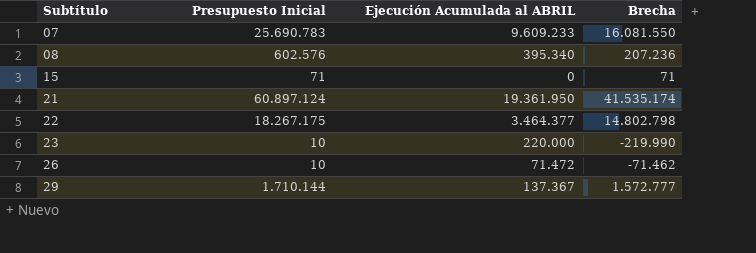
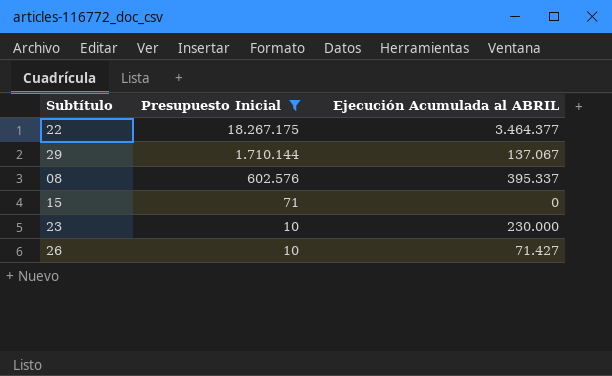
filter: none -> Presupuesto Inicial <= 18.267.175
row order: Subtítulo ascending -> Presupuesto Inicial descending
column Brecha | formula: [Presupuesto Inicial] - [Ejecución Acumulada al ABRIL] -> none
29 | Ejecución Acumulada al ABRIL: 137.367 -> 137.067
08 | Ejecución Acumulada al ABRIL: 395.340 -> 395.337
23 | Ejecución Acumulada al ABRIL: 220.000 -> 230.000
26 | Ejecución Acumulada al ABRIL: 71.472 -> 71.427

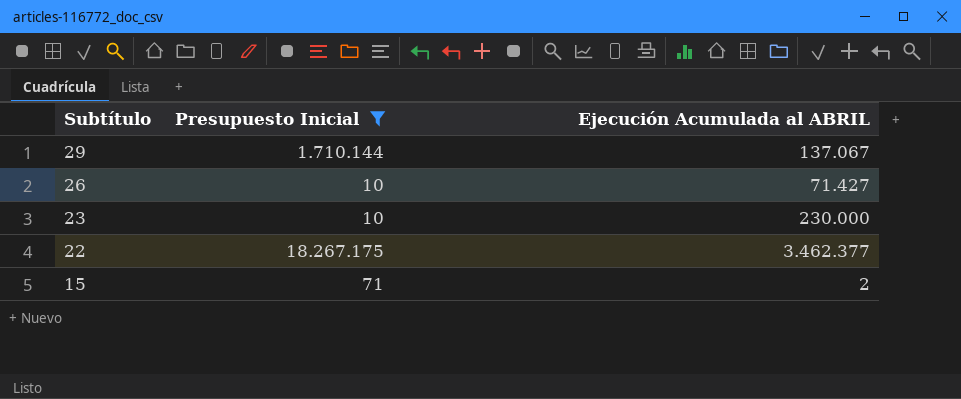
row order: Presupuesto Inicial descending -> Subtítulo descending
row 08: 602.576 | 395.337 -> none
22 | Ejecución Acumulada al ABRIL: 3.464.377 -> 3.462.377
15 | Ejecución Acumulada al ABRIL: 0 -> 2

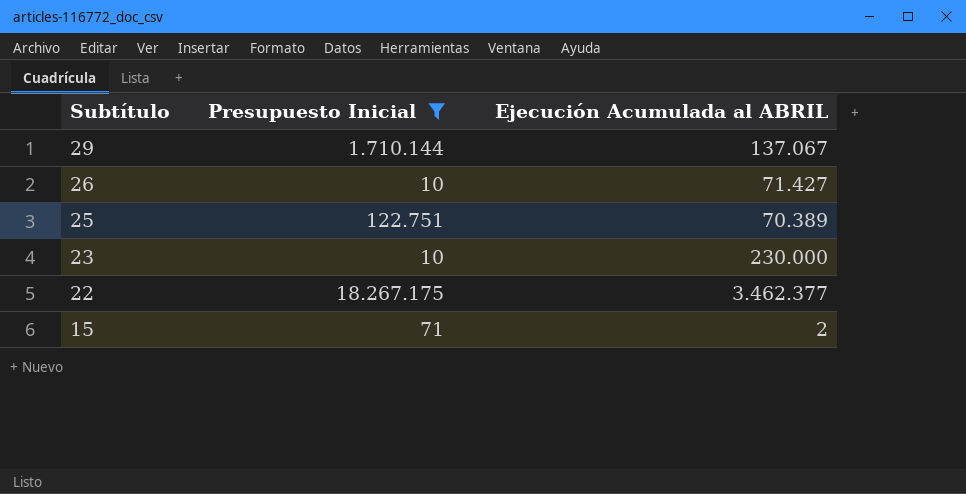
row 25: none -> 122.751 | 70.389

